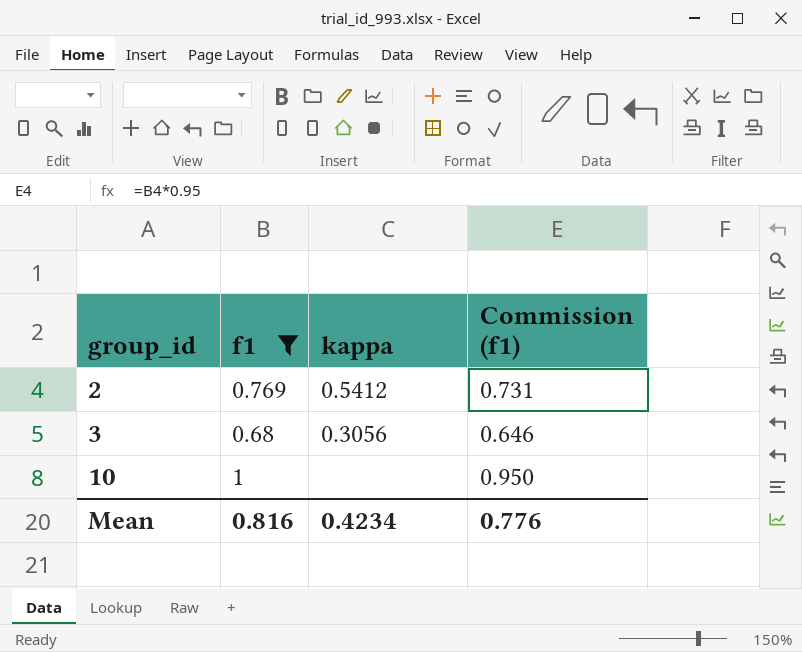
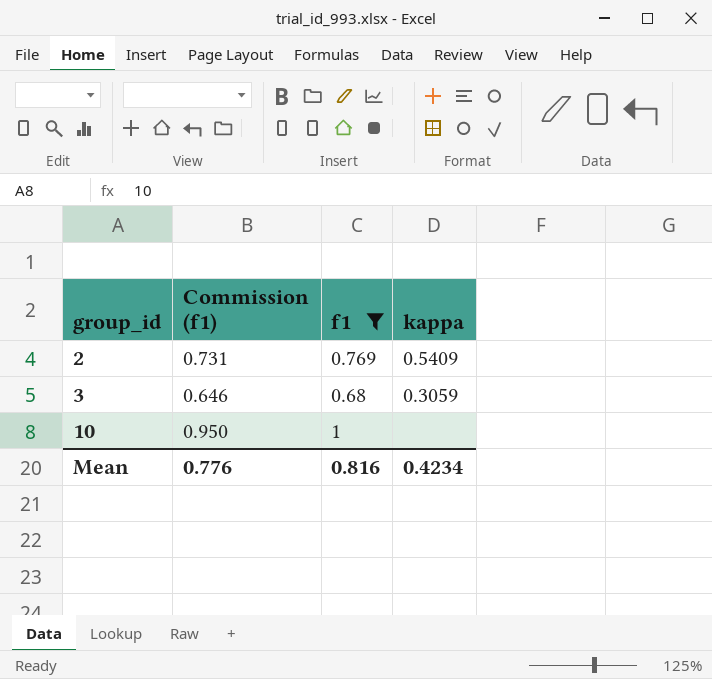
column Commission (f1) | position: 4 -> 2
2 | kappa: 0.5412 -> 0.5409
3 | kappa: 0.3056 -> 0.3059

